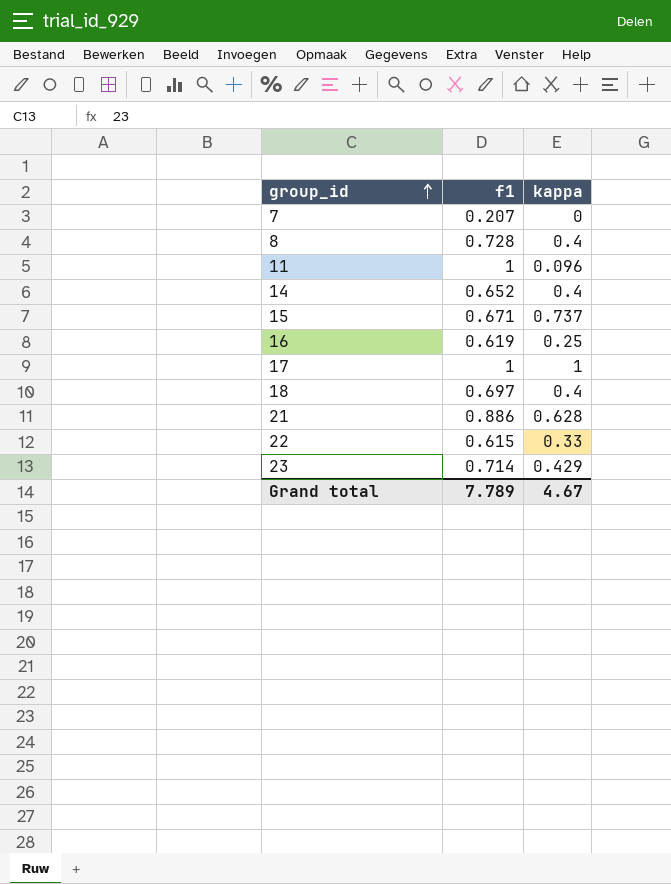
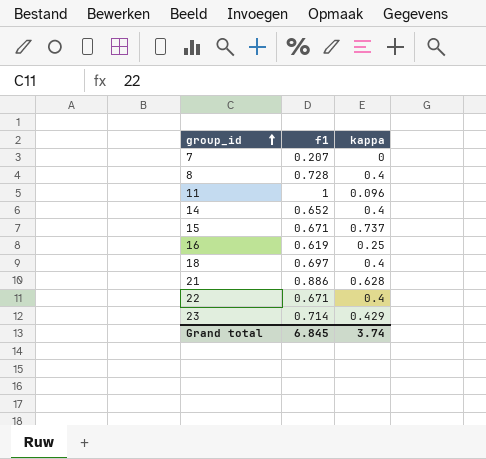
row 17: 1 | 1 -> none
22 | f1: 0.615 -> 0.671
22 | kappa: 0.33 -> 0.4
Grand total | f1: 7.789 -> 6.845
Grand total | kappa: 4.67 -> 3.74

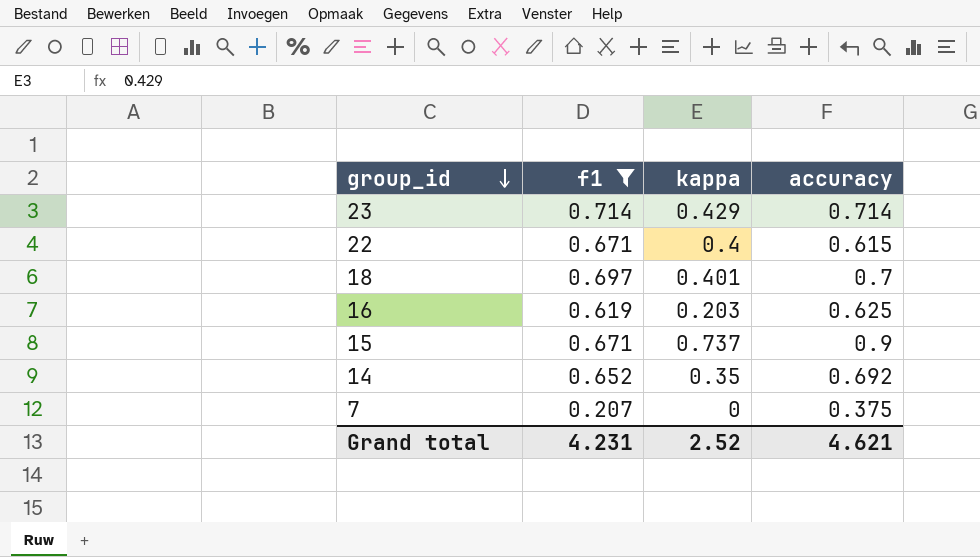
filter: none -> f1 <= 0.714
row order: group_id ascending -> group_id descending
column accuracy | position: none -> 4
18 | kappa: 0.4 -> 0.401
16 | kappa: 0.25 -> 0.203
14 | kappa: 0.4 -> 0.35
Grand total | f1: 6.845 -> 4.231
Grand total | kappa: 3.74 -> 2.52

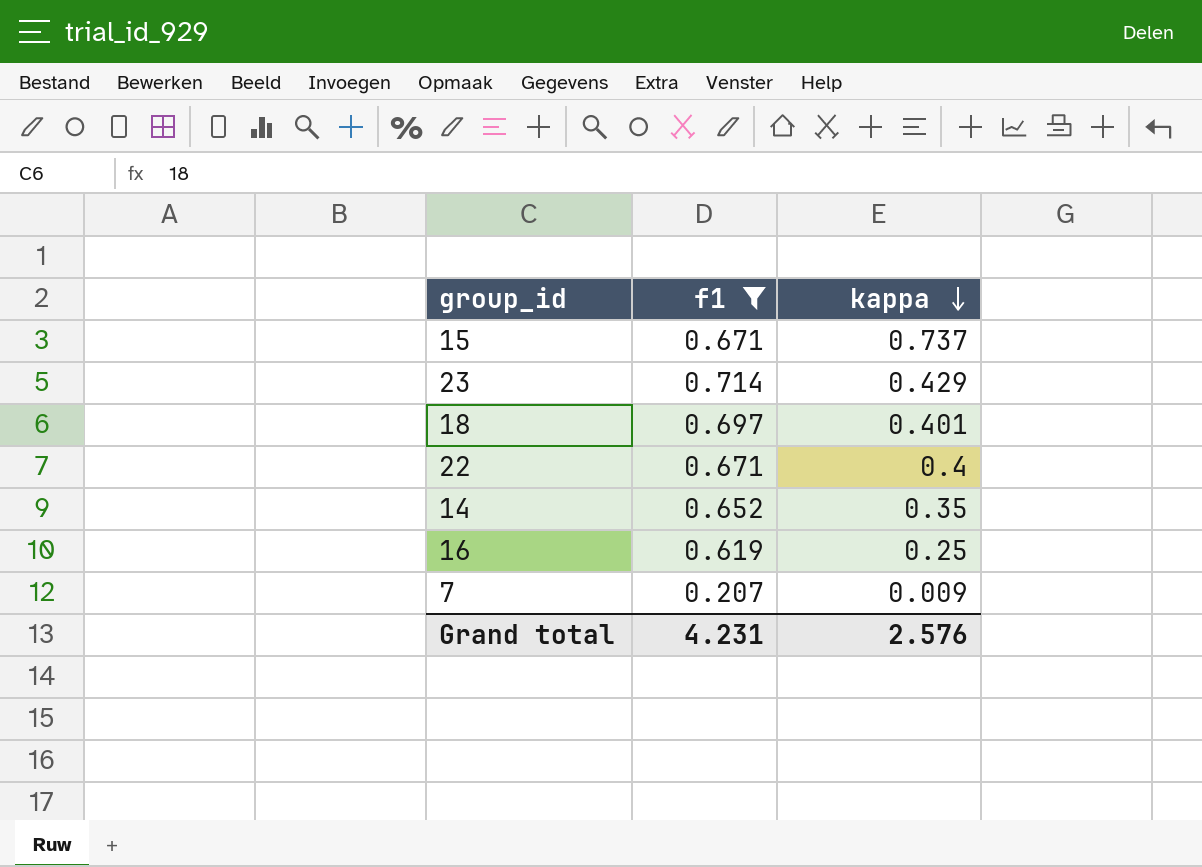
row order: group_id descending -> kappa descending
column accuracy | position: 4 -> none
16 | kappa: 0.203 -> 0.25
7 | kappa: 0 -> 0.009
Grand total | kappa: 2.52 -> 2.576

